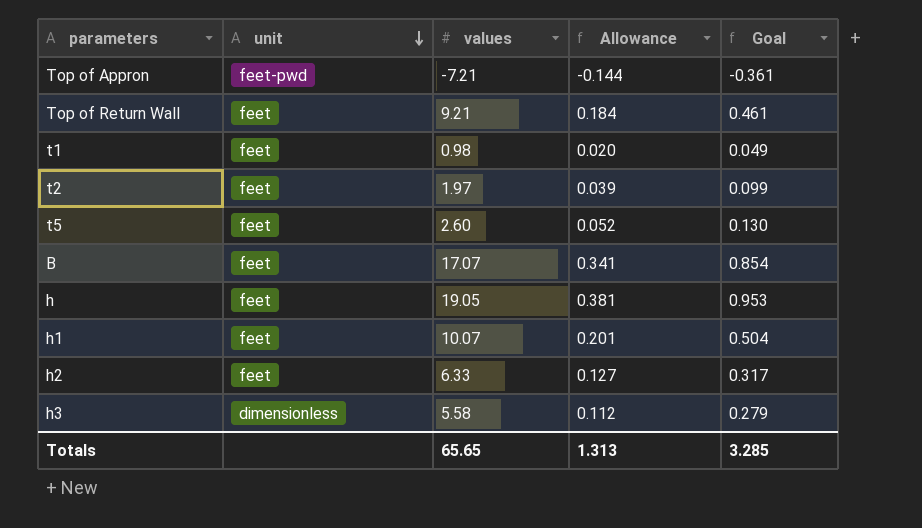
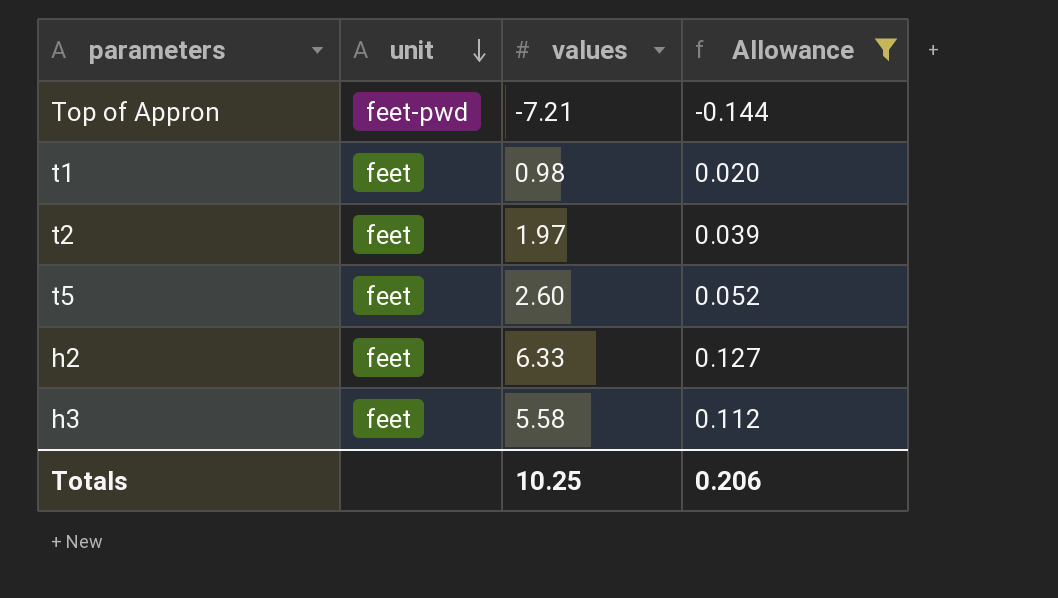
filter: none -> Allowance <= 0.127
column Goal | formula: [values] * 0.05 -> none
h3 | unit: dimensionless -> feet
Totals | values: 65.65 -> 10.25
Totals | Allowance: 1.313 -> 0.206

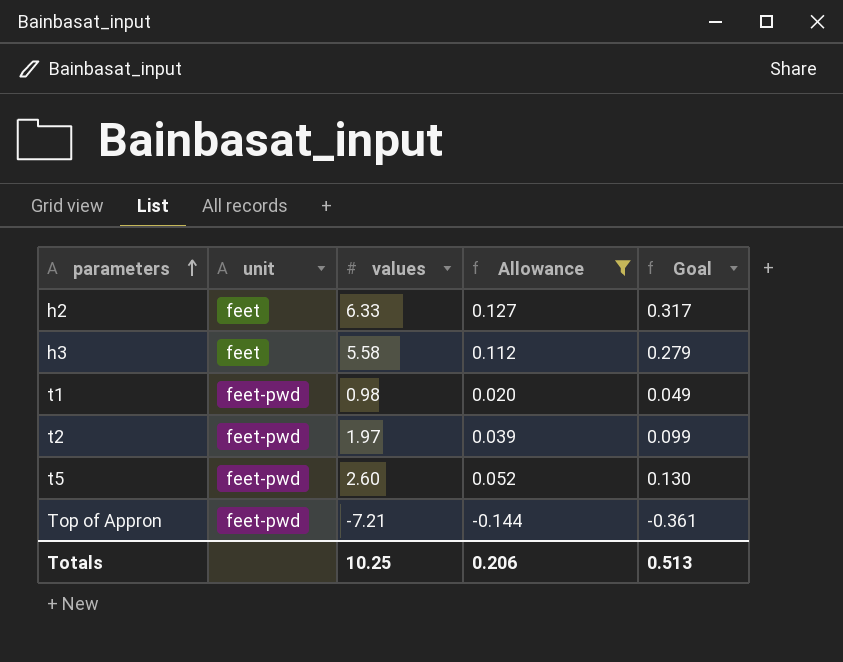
row order: unit descending -> parameters ascending
column Goal | formula: none -> [values] * 0.05
t1 | unit: feet -> feet-pwd
t2 | unit: feet -> feet-pwd
t5 | unit: feet -> feet-pwd

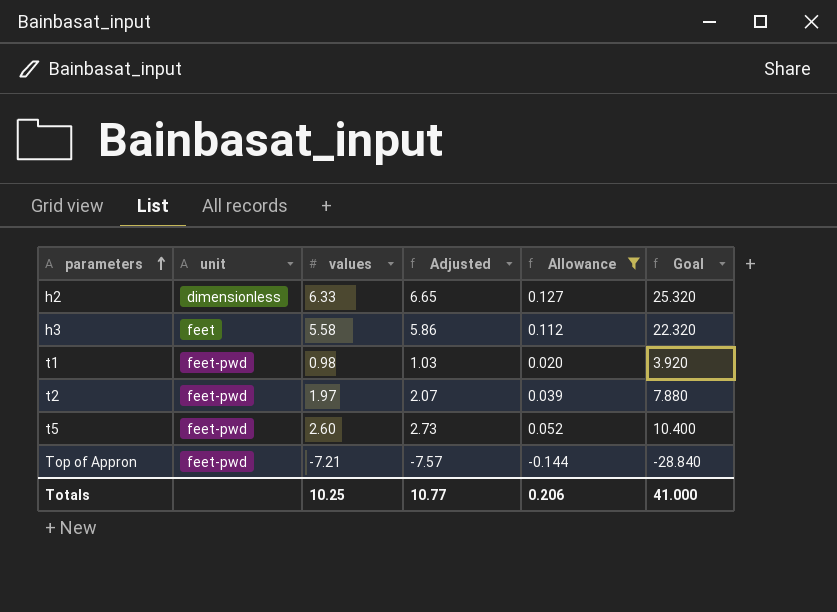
column Adjusted | formula: none -> [values] * 1.05
column Goal | formula: [values] * 0.05 -> [values] * 4
h2 | unit: feet -> dimensionless
Totals | Goal: 0.513 -> 41.000

